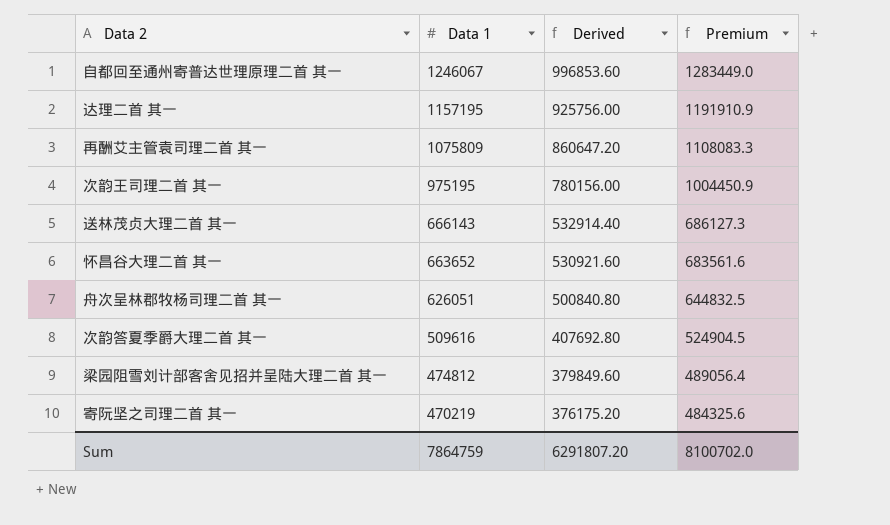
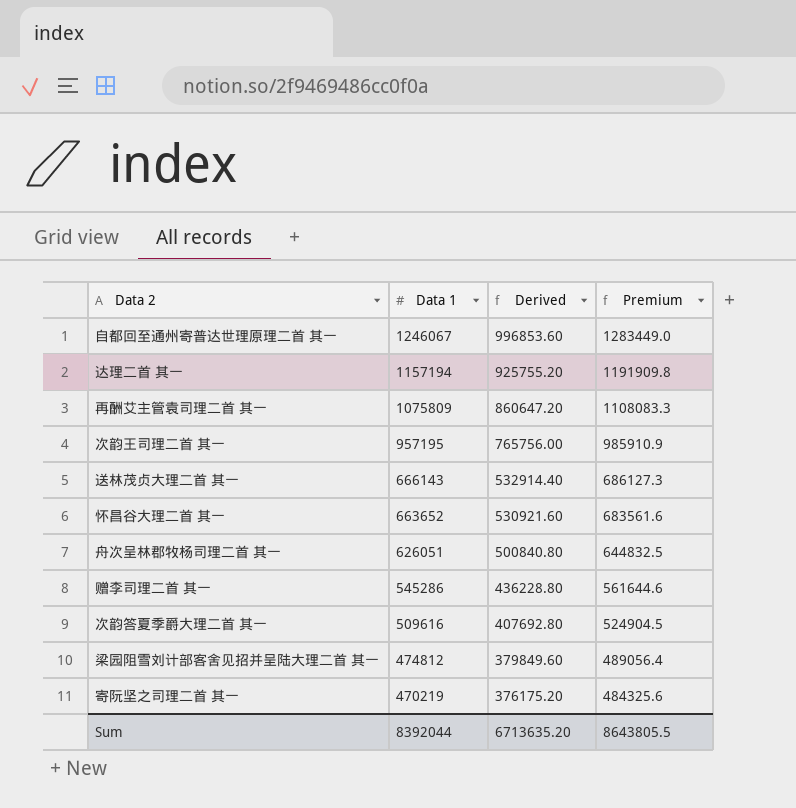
达理二首 其一 | Data 1: 1157195 -> 1157194
达理二首 其一 | Derived: 925756.00 -> 925755.20
达理二首 其一 | Premium: 1191910.9 -> 1191909.8
次韵王司理二首 其一 | Data 1: 975195 -> 957195
次韵王司理二首 其一 | Derived: 780156.00 -> 765756.00
次韵王司理二首 其一 | Premium: 1004450.9 -> 985910.9
row 赠李司理二首 其一: none -> 545286 | 436228.80 | 561644.6
Sum | Data 1: 7864759 -> 8392044
Sum | Derived: 6291807.20 -> 6713635.20
Sum | Premium: 8100702.0 -> 8643805.5

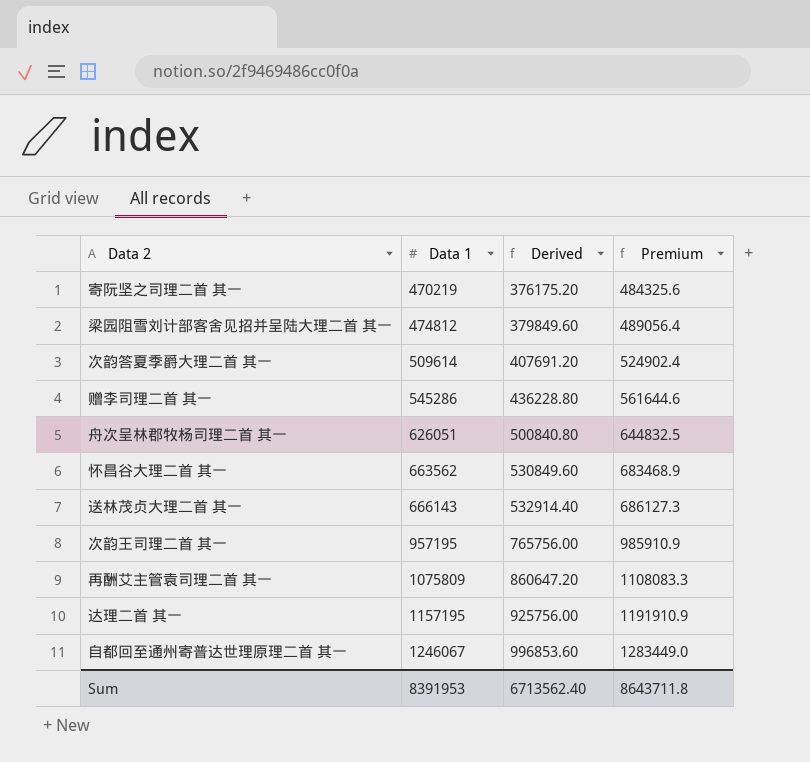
row order: Data 1 descending -> Data 1 ascending
次韵答夏季爵大理二首 其一 | Data 1: 509616 -> 509614
次韵答夏季爵大理二首 其一 | Derived: 407692.80 -> 407691.20
次韵答夏季爵大理二首 其一 | Premium: 524904.5 -> 524902.4
怀昌谷大理二首 其一 | Data 1: 663652 -> 663562
怀昌谷大理二首 其一 | Derived: 530921.60 -> 530849.60
怀昌谷大理二首 其一 | Premium: 683561.6 -> 683468.9
达理二首 其一 | Data 1: 1157194 -> 1157195
达理二首 其一 | Derived: 925755.20 -> 925756.00
达理二首 其一 | Premium: 1191909.8 -> 1191910.9
Sum | Data 1: 8392044 -> 8391953
Sum | Derived: 6713635.20 -> 6713562.40
Sum | Premium: 8643805.5 -> 8643711.8

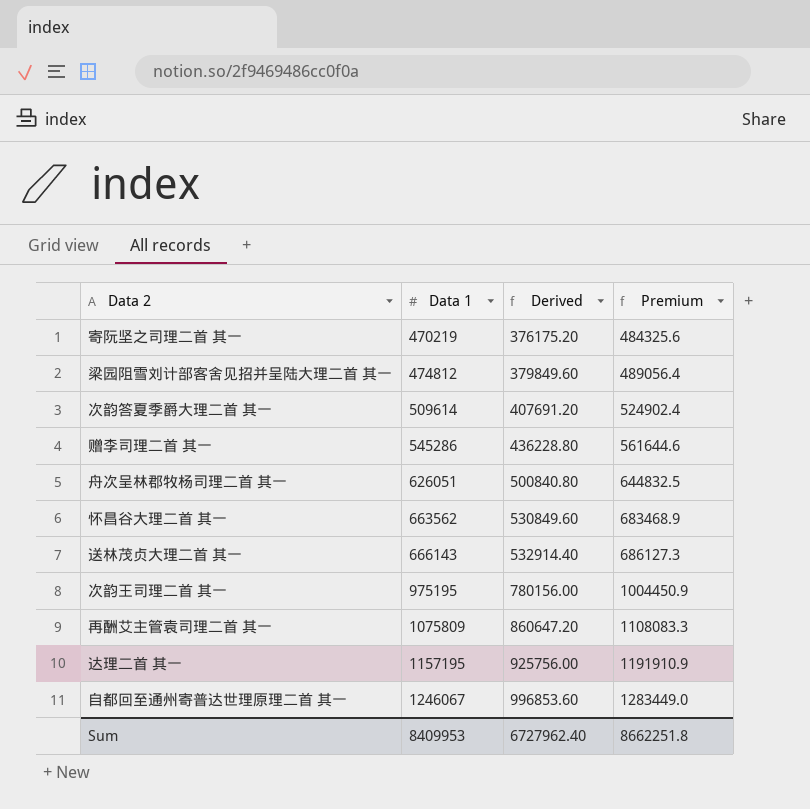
次韵王司理二首 其一 | Data 1: 957195 -> 975195
次韵王司理二首 其一 | Derived: 765756.00 -> 780156.00
次韵王司理二首 其一 | Premium: 985910.9 -> 1004450.9
Sum | Data 1: 8391953 -> 8409953
Sum | Derived: 6713562.40 -> 6727962.40
Sum | Premium: 8643711.8 -> 8662251.8

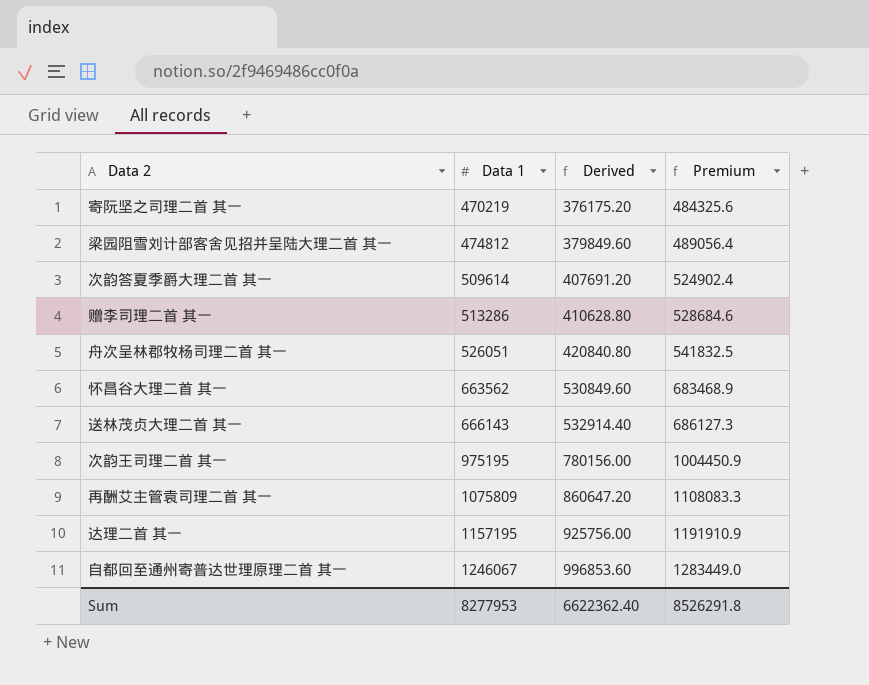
赠李司理二首 其一 | Data 1: 545286 -> 513286
赠李司理二首 其一 | Derived: 436228.80 -> 410628.80
赠李司理二首 其一 | Premium: 561644.6 -> 528684.6
舟次呈林郡牧杨司理二首 其一 | Data 1: 626051 -> 526051
舟次呈林郡牧杨司理二首 其一 | Derived: 500840.80 -> 420840.80
舟次呈林郡牧杨司理二首 其一 | Premium: 644832.5 -> 541832.5
Sum | Data 1: 8409953 -> 8277953
Sum | Derived: 6727962.40 -> 6622362.40
Sum | Premium: 8662251.8 -> 8526291.8

